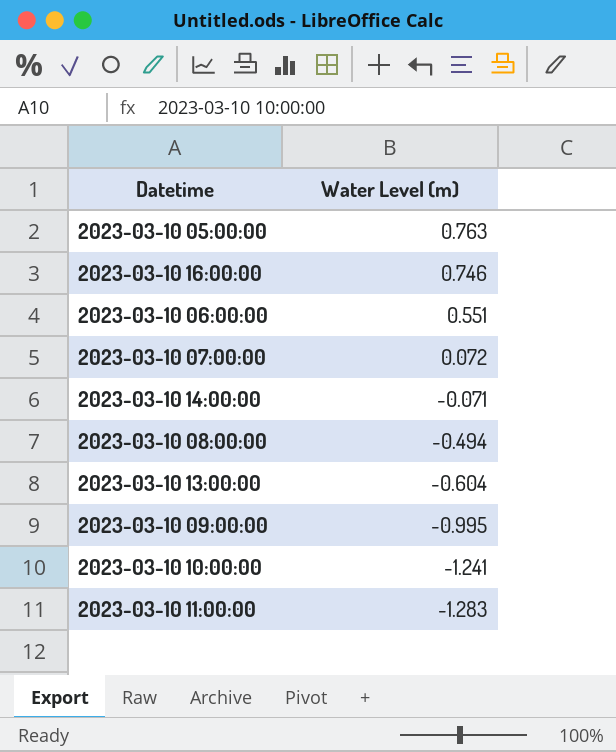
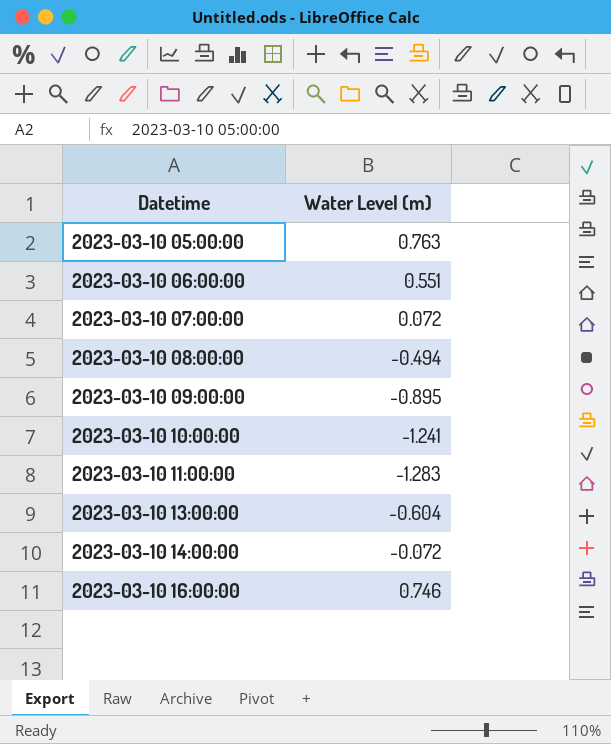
row order: Water Level (m) descending -> Datetime ascending
2023-03-10 09:00:00 | Water Level (m): -0.995 -> -0.895
2023-03-10 14:00:00 | Water Level (m): -0.071 -> -0.072

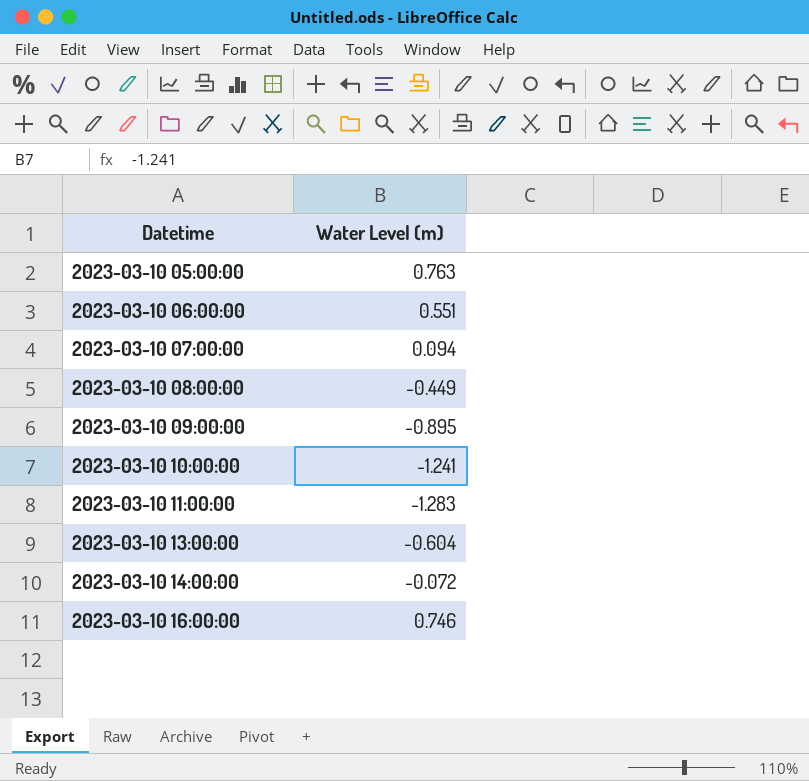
2023-03-10 07:00:00 | Water Level (m): 0.072 -> 0.094
2023-03-10 08:00:00 | Water Level (m): -0.494 -> -0.449

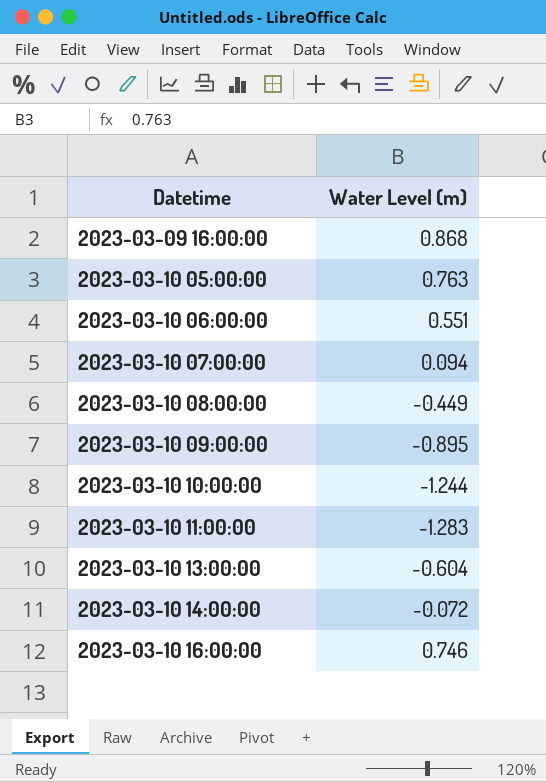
row 2023-03-09 16:00:00: none -> 0.868
2023-03-10 10:00:00 | Water Level (m): -1.241 -> -1.244

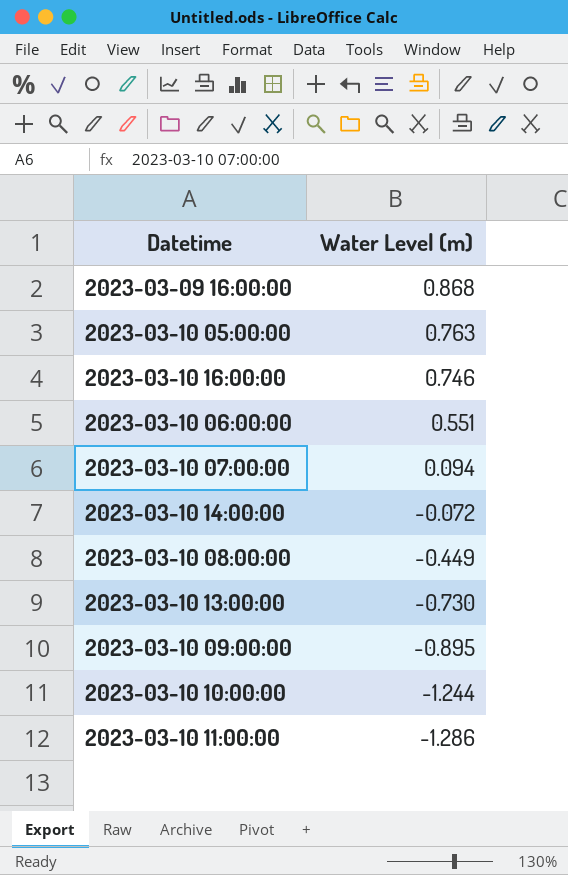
row order: Datetime ascending -> Water Level (m) descending
2023-03-10 13:00:00 | Water Level (m): -0.604 -> -0.730
2023-03-10 11:00:00 | Water Level (m): -1.283 -> -1.286

